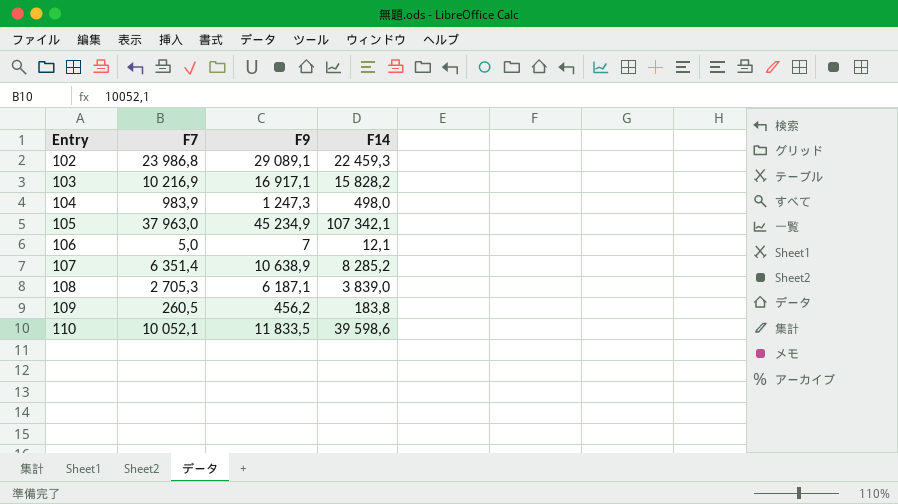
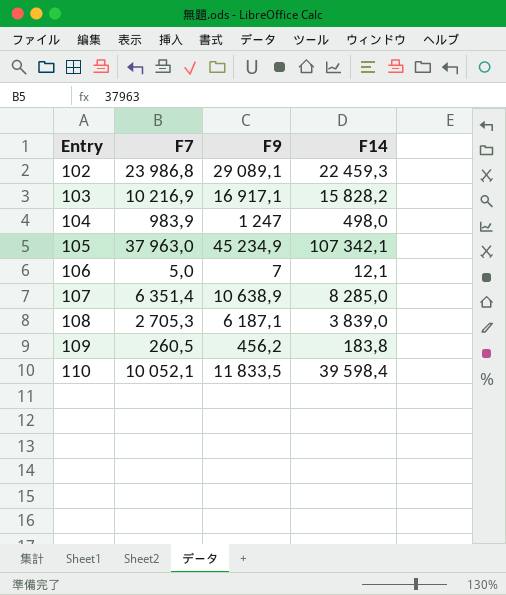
104 | F9: 1 247,3 -> 1 247
107 | F14: 8 285,2 -> 8 285,0
110 | F14: 39 598,6 -> 39 598,4

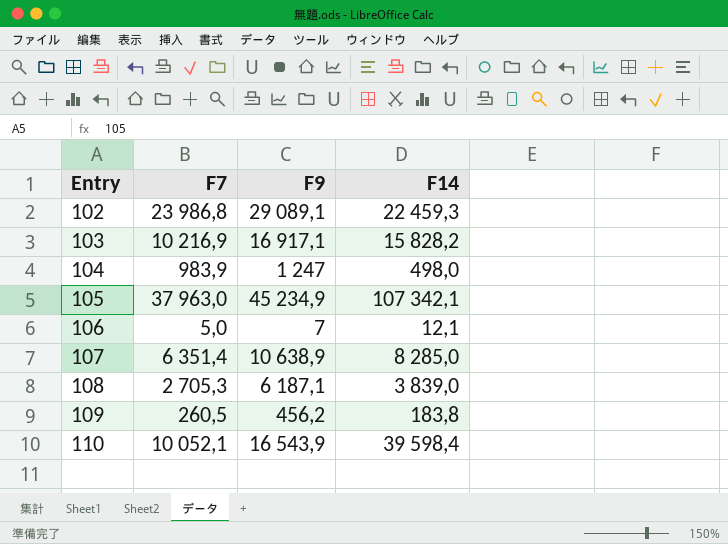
110 | F9: 11 833,5 -> 16 543,9

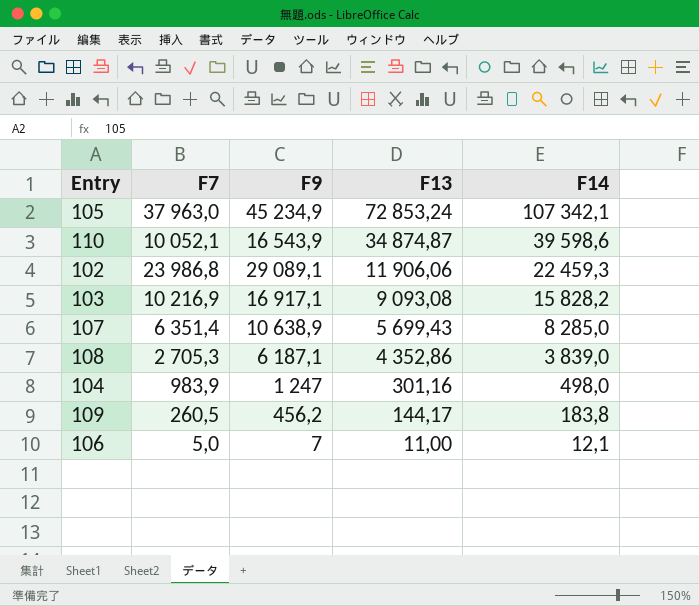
row order: Entry ascending -> F13 descending
column F13 | position: none -> 4
110 | F14: 39 598,4 -> 39 598,6

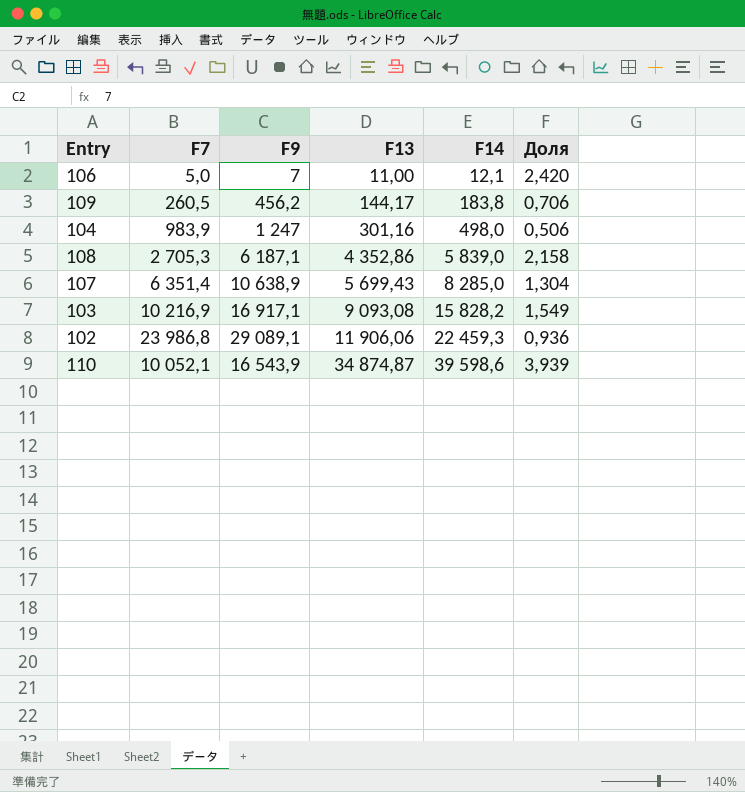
row order: F13 descending -> F13 ascending
column Доля | formula: none -> [F14] / [F7]
row 105: 37 963,0 | 45 234,9 | 72 853,24 | 107 342,1 -> none
108 | F14: 3 839,0 -> 5 839,0

